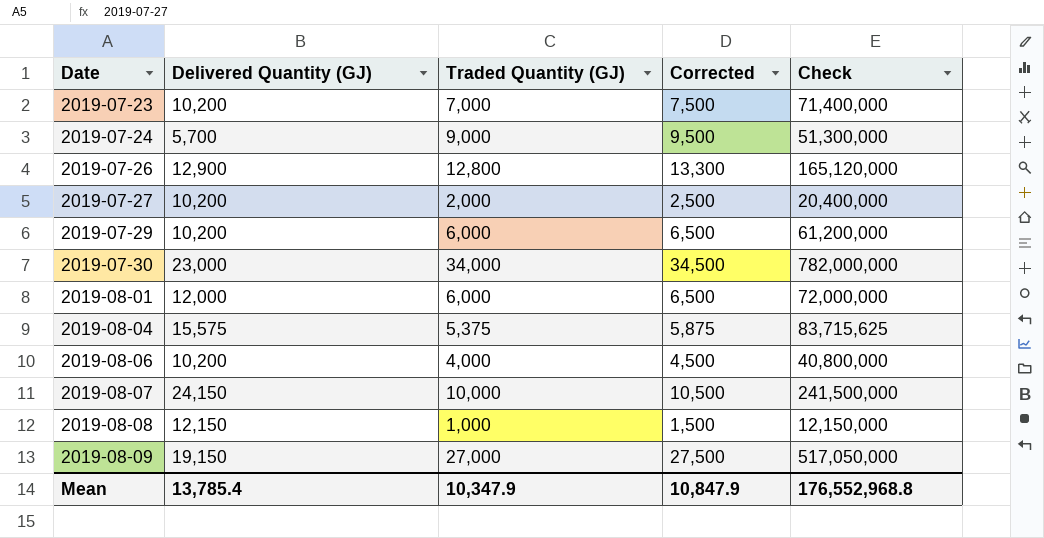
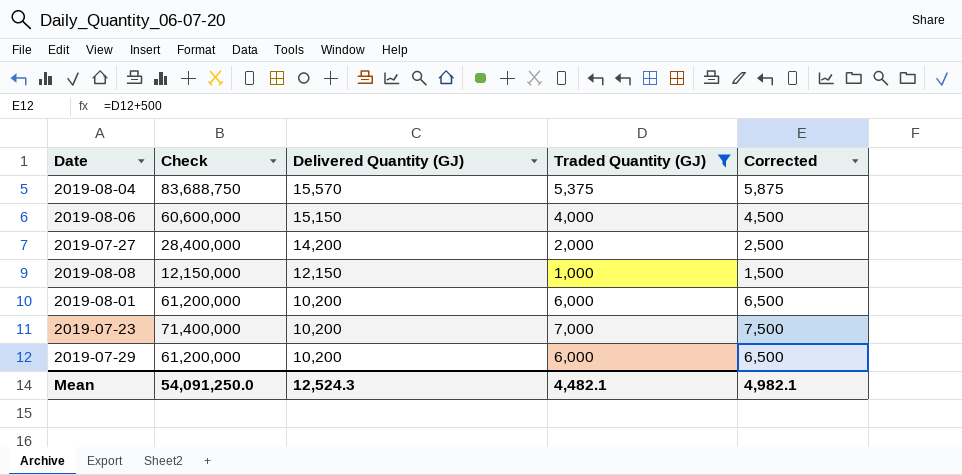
filter: none -> Traded Quantity (GJ) <= 7,000
row order: Date ascending -> Delivered Quantity (GJ) descending
column Check | position: 5 -> 2
2019-08-04 | Check: 83,715,625 -> 83,688,750
2019-08-04 | Delivered Quantity (GJ): 15,575 -> 15,570
2019-08-06 | Check: 40,800,000 -> 60,600,000
2019-08-06 | Delivered Quantity (GJ): 10,200 -> 15,150
2019-07-27 | Check: 20,400,000 -> 28,400,000
2019-07-27 | Delivered Quantity (GJ): 10,200 -> 14,200
2019-08-01 | Check: 72,000,000 -> 61,200,000
2019-08-01 | Delivered Quantity (GJ): 12,000 -> 10,200
Mean | Check: 176,552,968.8 -> 54,091,250.0
Mean | Delivered Quantity (GJ): 13,785.4 -> 12,524.3
Mean | Traded Quantity (GJ): 10,347.9 -> 4,482.1
Mean | Corrected: 10,847.9 -> 4,982.1

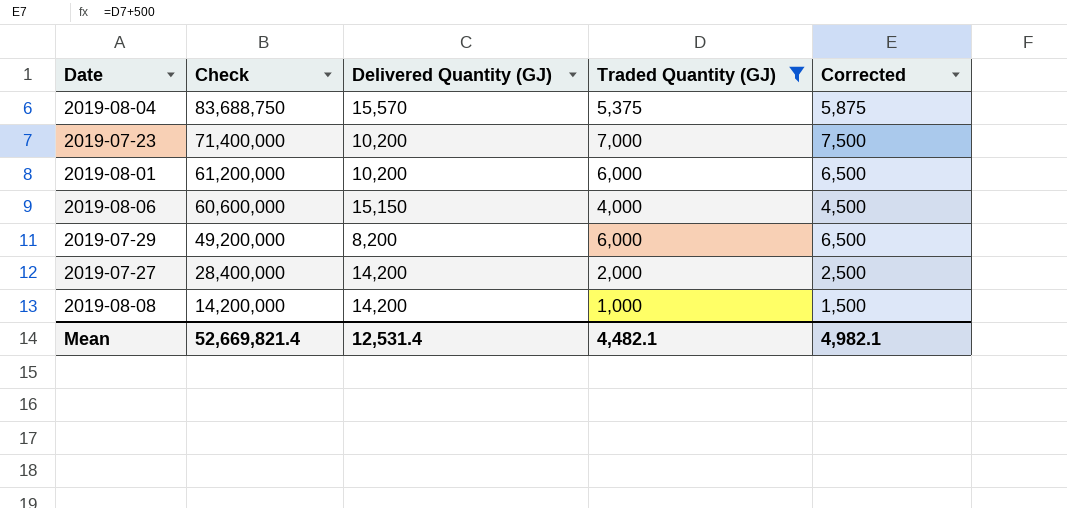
row order: Delivered Quantity (GJ) descending -> Check descending
2019-07-29 | Check: 61,200,000 -> 49,200,000
2019-07-29 | Delivered Quantity (GJ): 10,200 -> 8,200
2019-08-08 | Check: 12,150,000 -> 14,200,000
2019-08-08 | Delivered Quantity (GJ): 12,150 -> 14,200
Mean | Check: 54,091,250.0 -> 52,669,821.4
Mean | Delivered Quantity (GJ): 12,524.3 -> 12,531.4

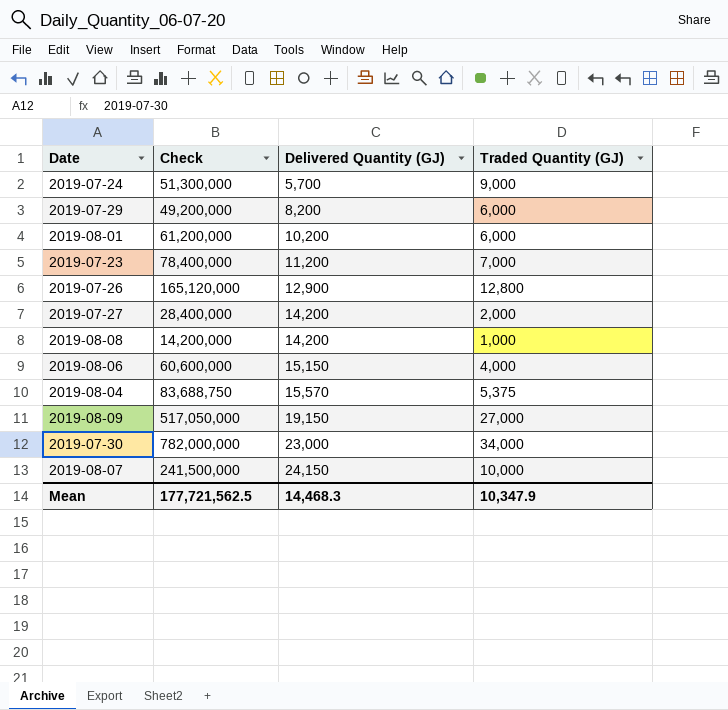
filter: Traded Quantity (GJ) <= 7,000 -> none
row order: Check descending -> Delivered Quantity (GJ) ascending
column Corrected | formula: [Traded Quantity (GJ)] + 500 -> none
2019-07-23 | Check: 71,400,000 -> 78,400,000
2019-07-23 | Delivered Quantity (GJ): 10,200 -> 11,200
Mean | Check: 52,669,821.4 -> 177,721,562.5
Mean | Delivered Quantity (GJ): 12,531.4 -> 14,468.3
Mean | Traded Quantity (GJ): 4,482.1 -> 10,347.9

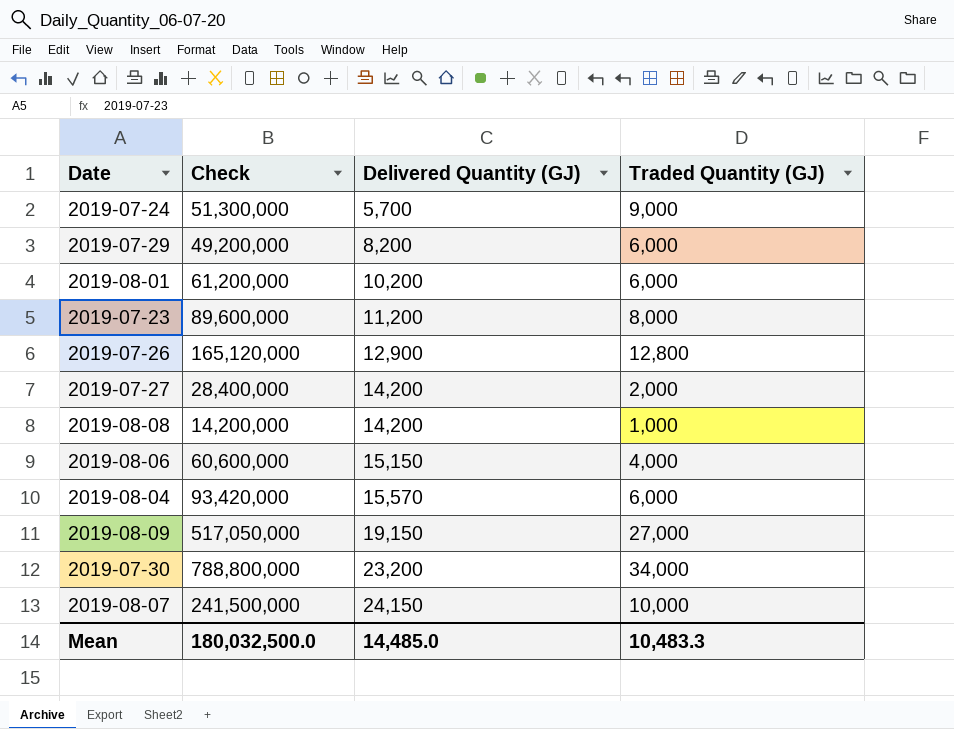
2019-07-23 | Check: 78,400,000 -> 89,600,000
2019-07-23 | Traded Quantity (GJ): 7,000 -> 8,000
2019-08-04 | Check: 83,688,750 -> 93,420,000
2019-08-04 | Traded Quantity (GJ): 5,375 -> 6,000
2019-07-30 | Check: 782,000,000 -> 788,800,000
2019-07-30 | Delivered Quantity (GJ): 23,000 -> 23,200
Mean | Check: 177,721,562.5 -> 180,032,500.0
Mean | Delivered Quantity (GJ): 14,468.3 -> 14,485.0
Mean | Traded Quantity (GJ): 10,347.9 -> 10,483.3

